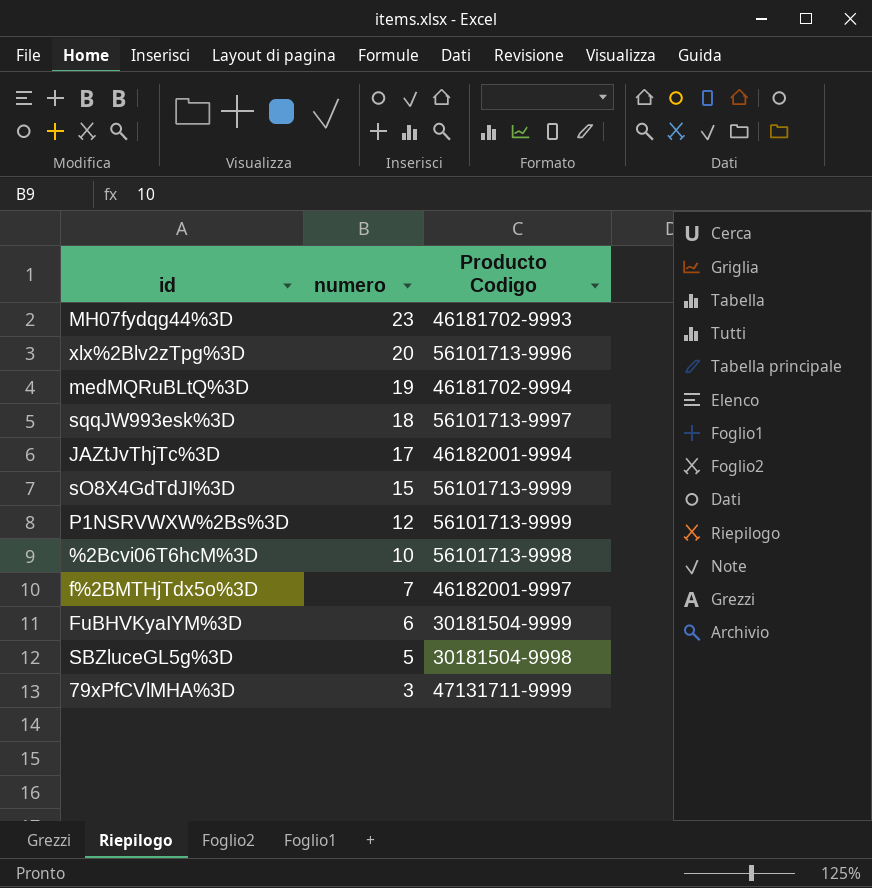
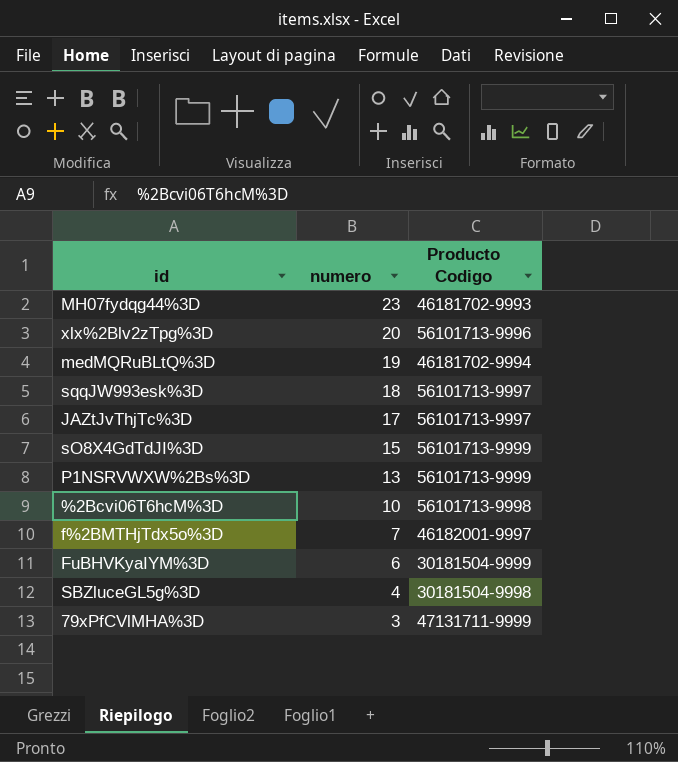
JAZtJvThjTc%3D | Producto Codigo: 46182001-9994 -> 56101713-9997
P1NSRVWXW%2Bs%3D | numero: 12 -> 13
SBZluceGL5g%3D | numero: 5 -> 4

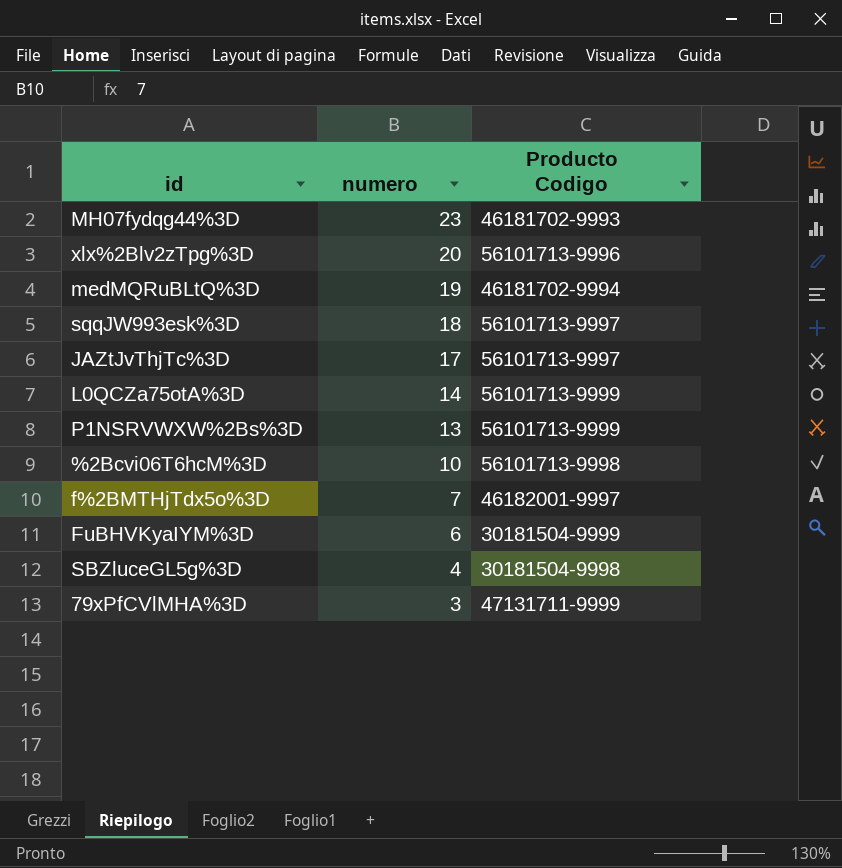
row sO8X4GdTdJI%3D: 15 | 56101713-9999 -> none
row L0QCZa75otA%3D: none -> 14 | 56101713-9999

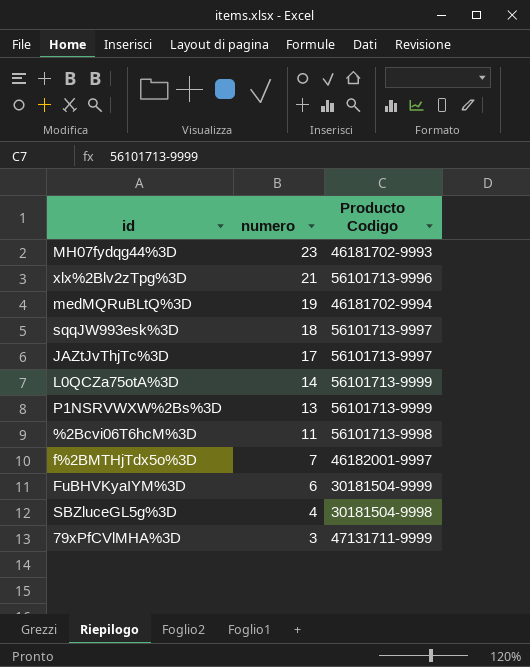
xlx%2Blv2zTpg%3D | numero: 20 -> 21
%2Bcvi06T6hcM%3D | numero: 10 -> 11

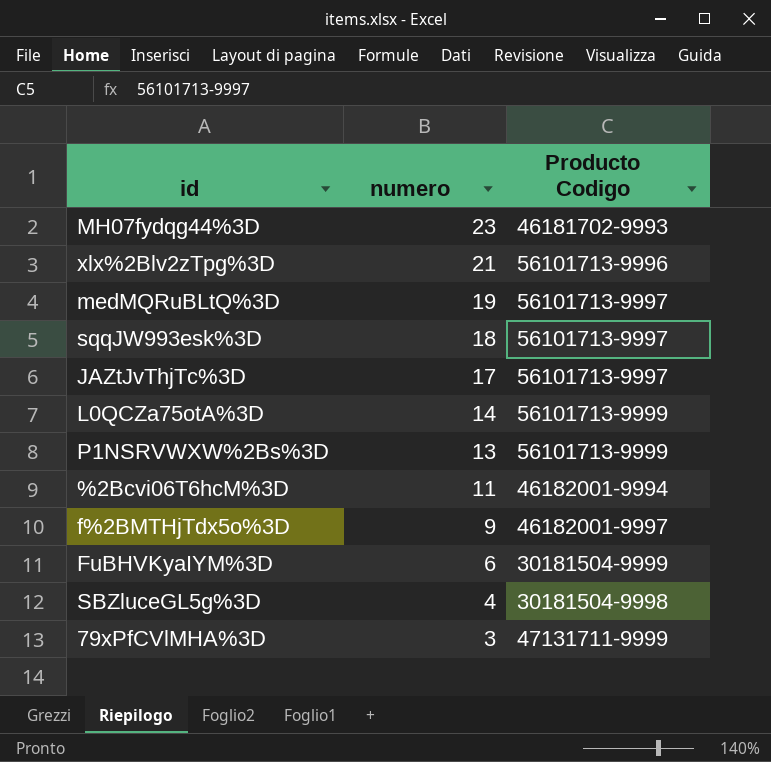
medMQRuBLtQ%3D | Producto Codigo: 46181702-9994 -> 56101713-9997
%2Bcvi06T6hcM%3D | Producto Codigo: 56101713-9998 -> 46182001-9994
f%2BMTHjTdx5o%3D | numero: 7 -> 9

